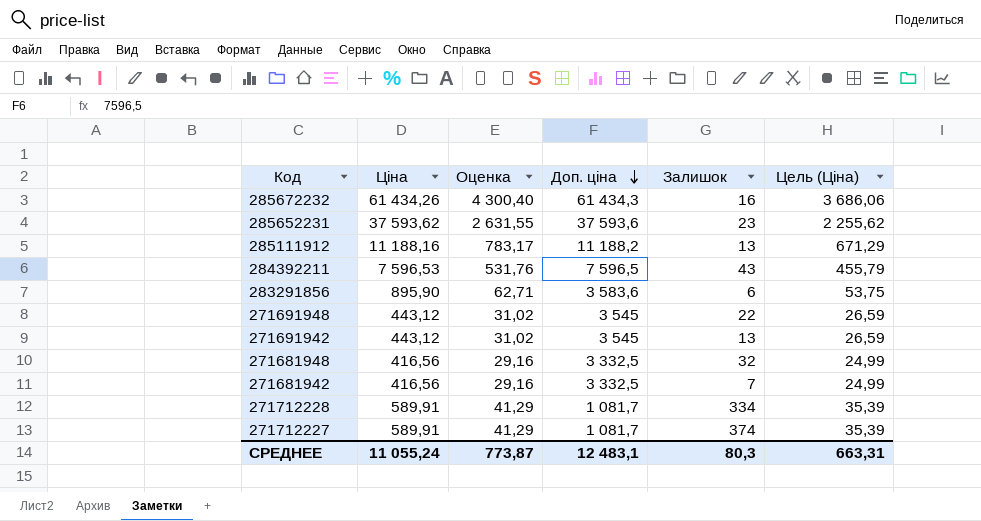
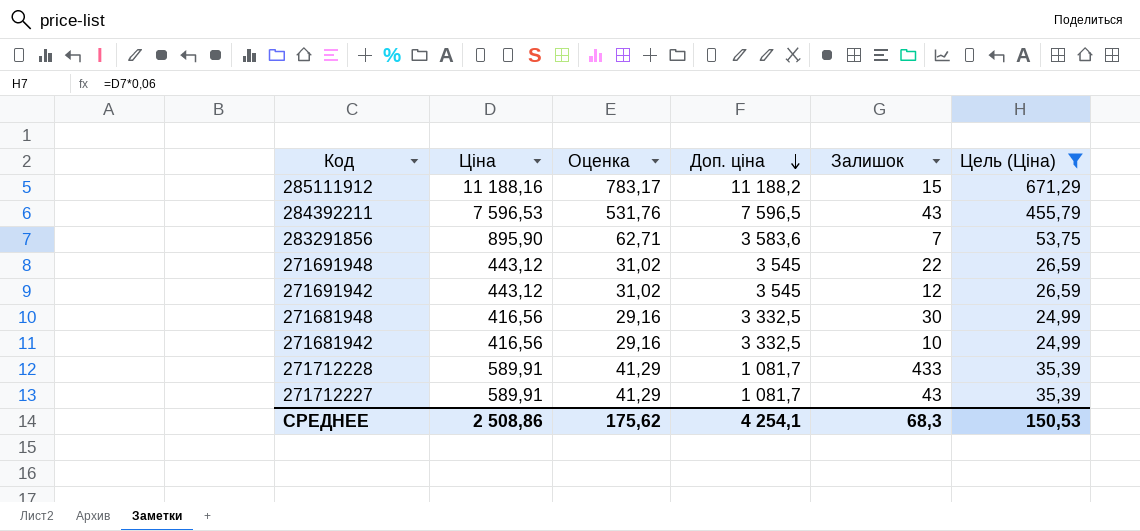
filter: none -> Цель (Ціна) <= 671,29
285111912 | Залишок: 13 -> 15
283291856 | Залишок: 6 -> 7
271691942 | Залишок: 13 -> 12
271681948 | Залишок: 32 -> 30
271681942 | Залишок: 7 -> 10
271712228 | Залишок: 334 -> 433
271712227 | Залишок: 374 -> 43
СРЕДНЕЕ | Ціна: 11 055,24 -> 2 508,86
СРЕДНЕЕ | Оценка: 773,87 -> 175,62
СРЕДНЕЕ | Доп. ціна: 12 483,1 -> 4 254,1
СРЕДНЕЕ | Залишок: 80,3 -> 68,3
СРЕДНЕЕ | Цель (Ціна): 663,31 -> 150,53

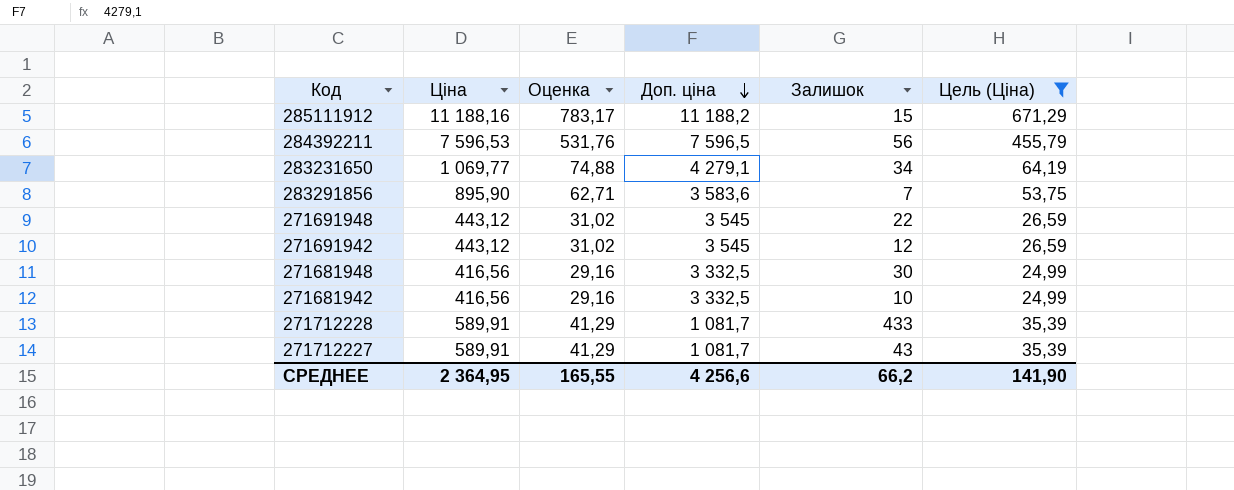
284392211 | Залишок: 43 -> 56
row 283231650: none -> 1 069,77 | 74,88 | 4 279,1 | 34 | 64,19
СРЕДНЕЕ | Ціна: 2 508,86 -> 2 364,95
СРЕДНЕЕ | Оценка: 175,62 -> 165,55
СРЕДНЕЕ | Доп. ціна: 4 254,1 -> 4 256,6
СРЕДНЕЕ | Залишок: 68,3 -> 66,2
СРЕДНЕЕ | Цель (Ціна): 150,53 -> 141,90

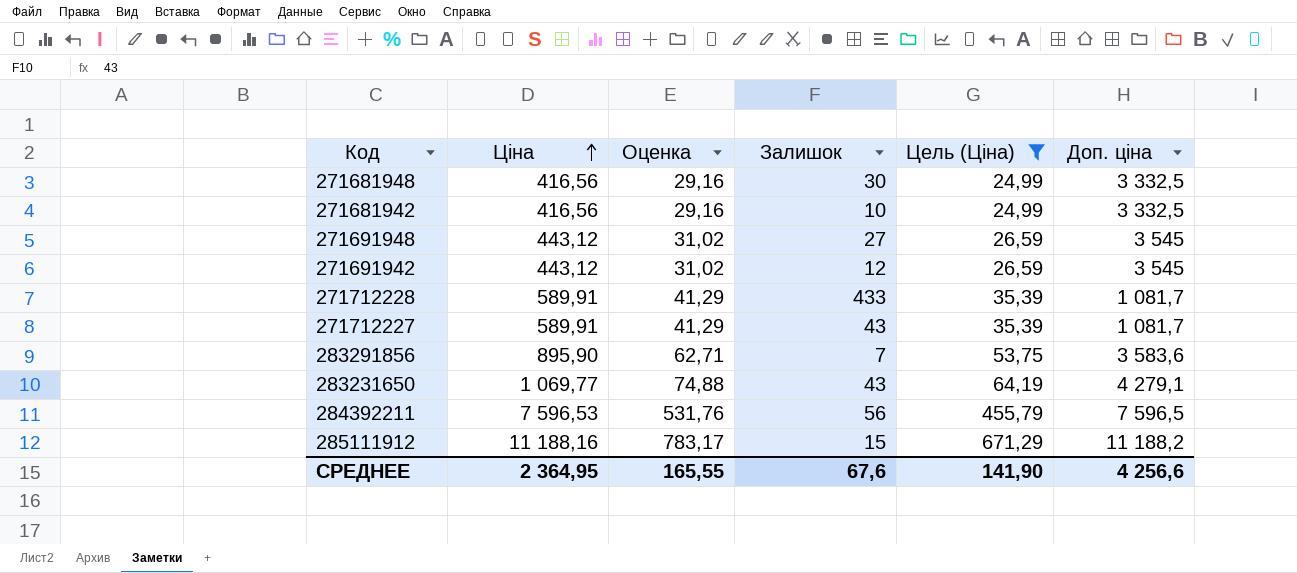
row order: Доп. ціна descending -> Ціна ascending
column Доп. ціна | position: 4 -> 6
271691948 | Залишок: 22 -> 27
283231650 | Залишок: 34 -> 43
СРЕДНЕЕ | Залишок: 66,2 -> 67,6

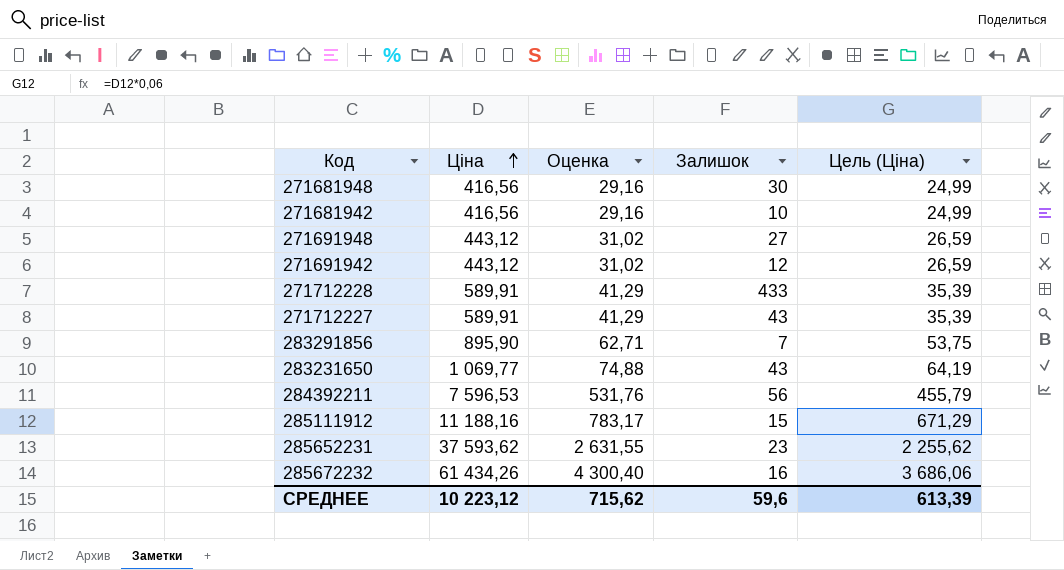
filter: Цель (Ціна) <= 671,29 -> none
column Доп. ціна | position: 6 -> none
СРЕДНЕЕ | Ціна: 2 364,95 -> 10 223,12
СРЕДНЕЕ | Оценка: 165,55 -> 715,62
СРЕДНЕЕ | Залишок: 67,6 -> 59,6
СРЕДНЕЕ | Цель (Ціна): 141,90 -> 613,39

